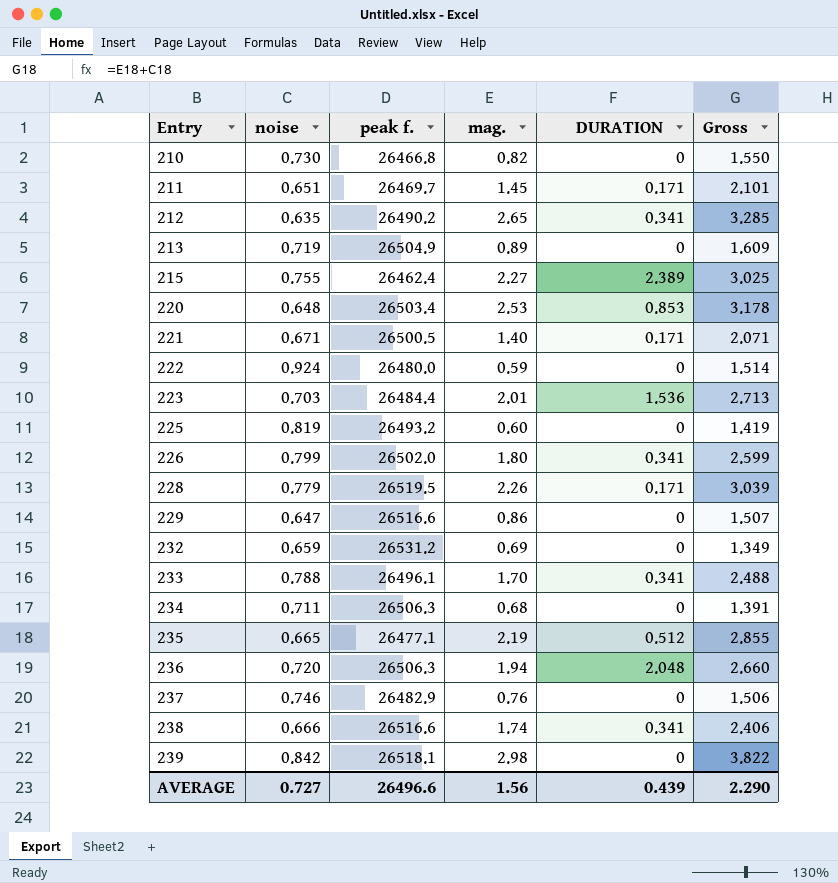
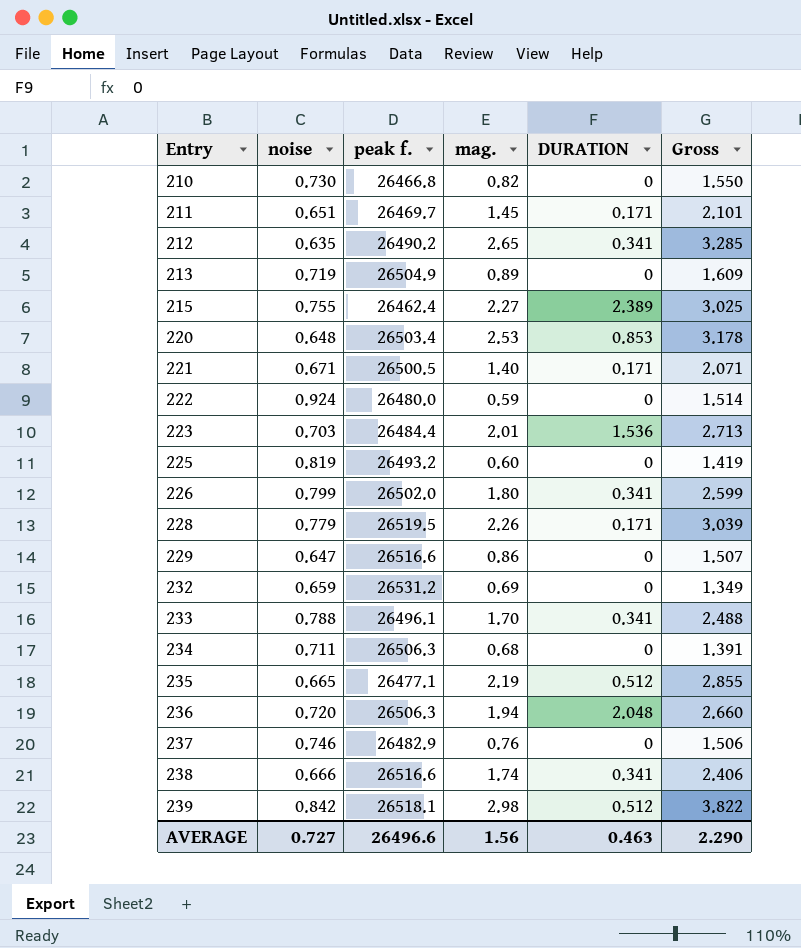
239 | DURATION: 0 -> 0.512
AVERAGE | DURATION: 0.439 -> 0.463

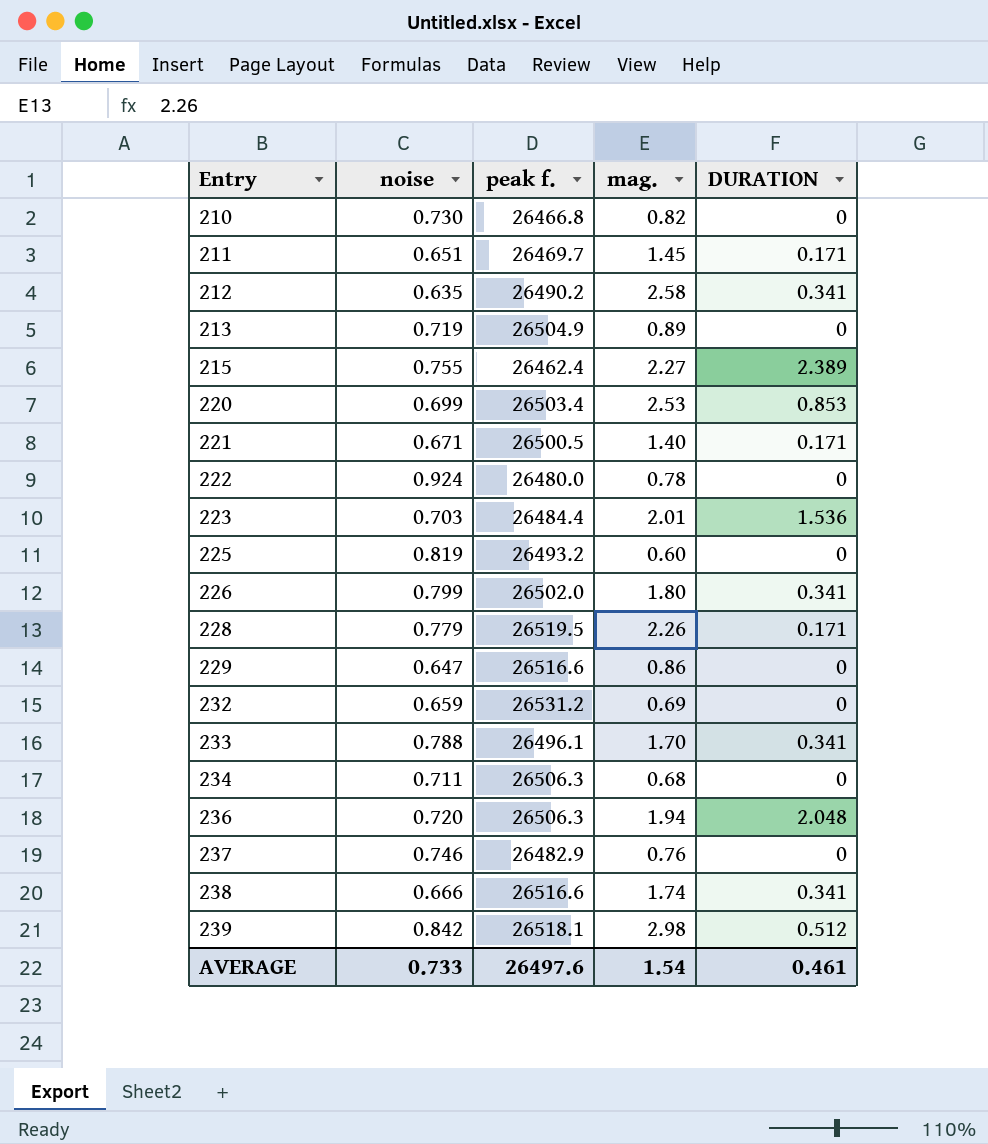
column Gross | formula: [noise] + [mag.] -> none
row 235: 0.665 | 26477.1 | 2.19 | 0.512 | 2.855 -> none
212 | mag.: 2.65 -> 2.58
220 | noise: 0.648 -> 0.699
222 | mag.: 0.59 -> 0.78
AVERAGE | noise: 0.727 -> 0.733
AVERAGE | peak f.: 26496.6 -> 26497.6
AVERAGE | mag.: 1.56 -> 1.54
AVERAGE | DURATION: 0.463 -> 0.461

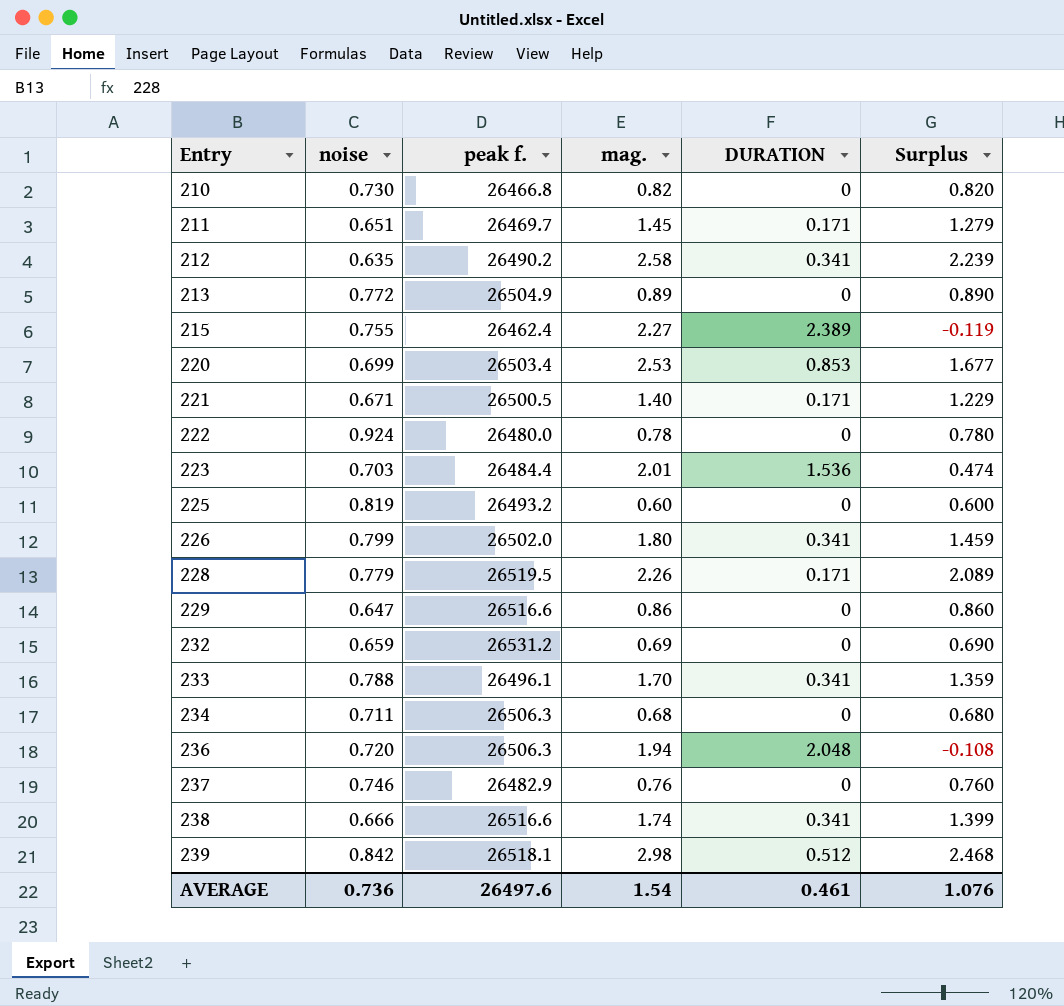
column Surplus | formula: none -> [mag.] - [DURATION]
213 | noise: 0.719 -> 0.772
AVERAGE | noise: 0.733 -> 0.736

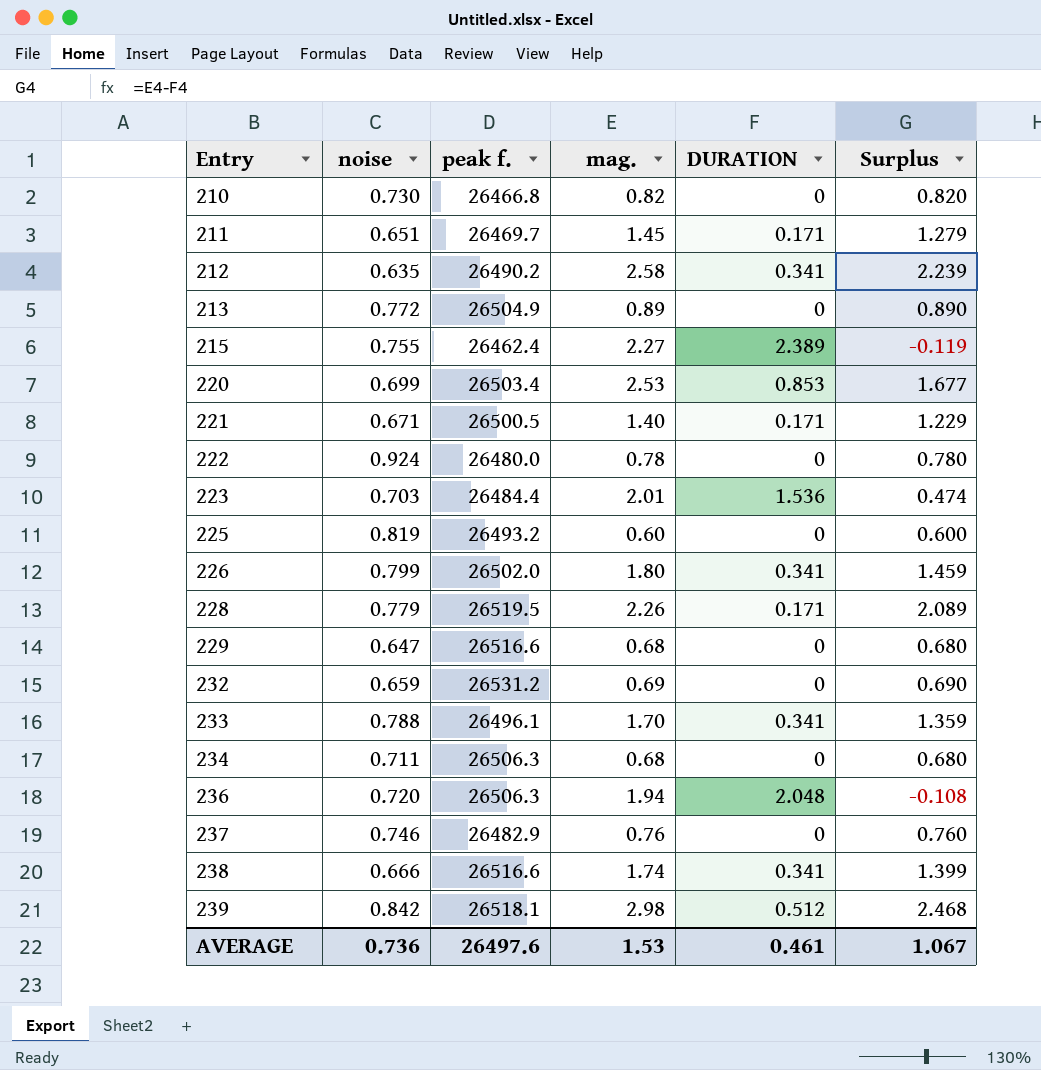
229 | mag.: 0.86 -> 0.68
229 | Surplus: 0.860 -> 0.680
AVERAGE | mag.: 1.54 -> 1.53
AVERAGE | Surplus: 1.076 -> 1.067

